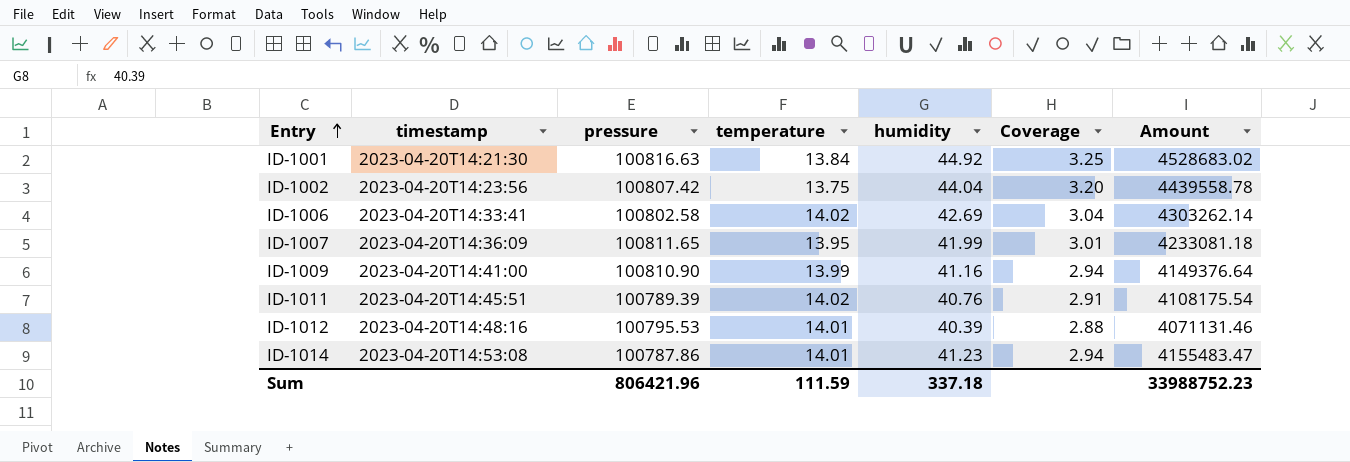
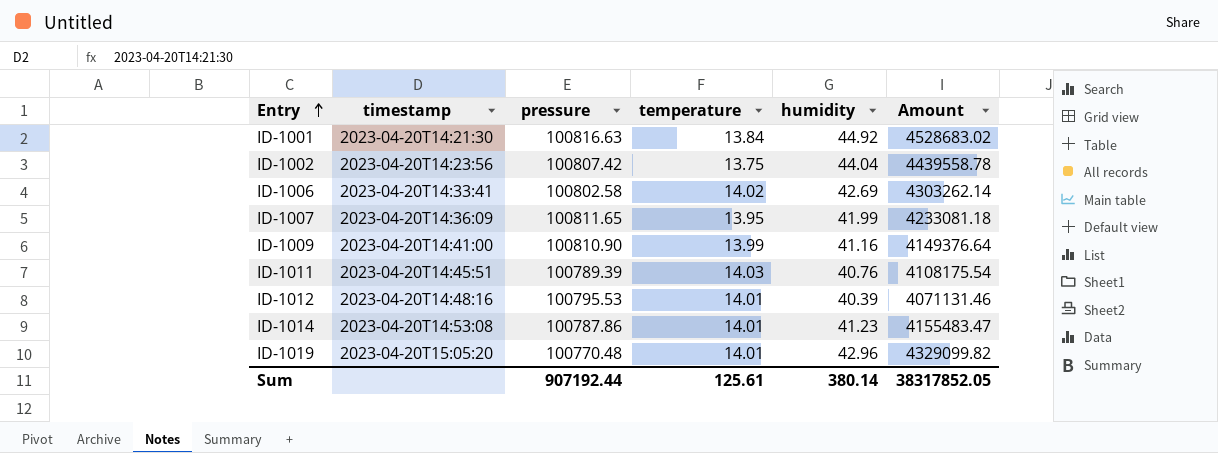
column Coverage | formula: [humidity] / [temperature] -> none
ID-1011 | temperature: 14.02 -> 14.03
row ID-1019: none -> 2023-04-20T15:05:20 | 100770.48 | 14.01 | 42.96 | 4329099.82
Sum | pressure: 806421.96 -> 907192.44
Sum | temperature: 111.59 -> 125.61
Sum | humidity: 337.18 -> 380.14
Sum | Amount: 33988752.23 -> 38317852.05

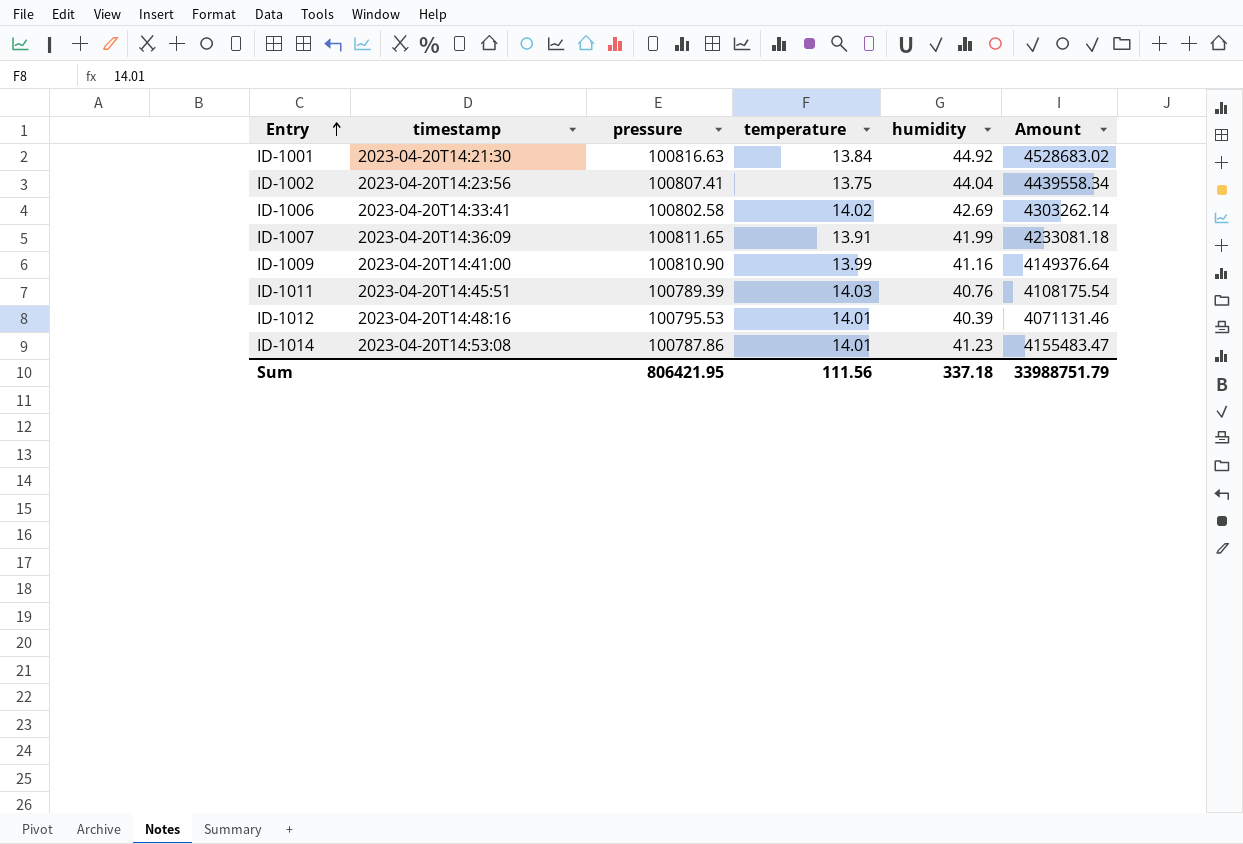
row ID-1019: 2023-04-20T15:05:20 | 100770.48 | 14.01 | 42.96 | 4329099.82 -> none
ID-1002 | pressure: 100807.42 -> 100807.41
ID-1002 | Amount: 4439558.78 -> 4439558.34
ID-1007 | temperature: 13.95 -> 13.91
Sum | pressure: 907192.44 -> 806421.95
Sum | temperature: 125.61 -> 111.56
Sum | humidity: 380.14 -> 337.18
Sum | Amount: 38317852.05 -> 33988751.79

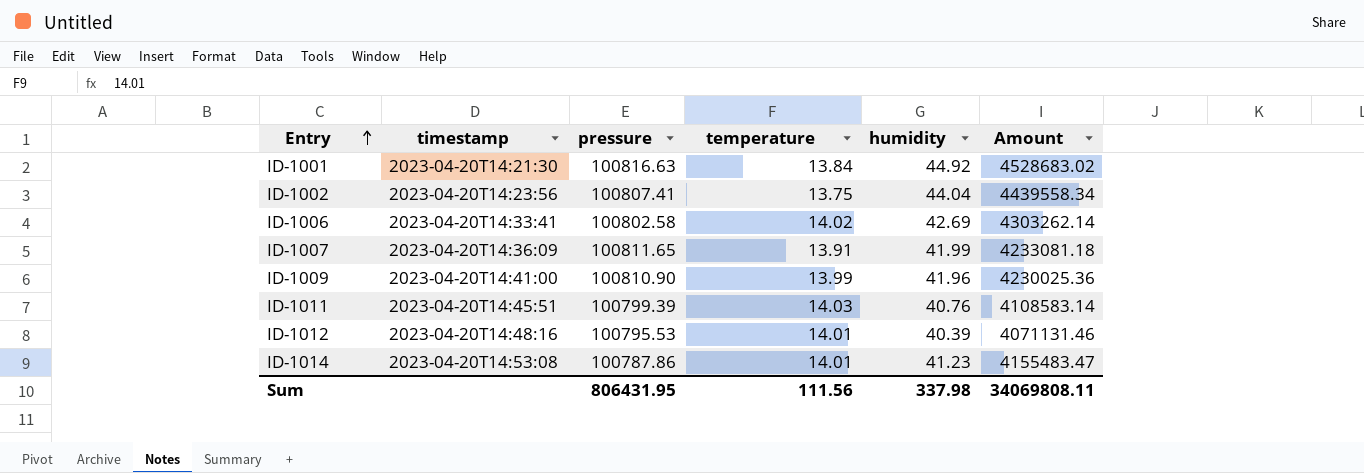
ID-1009 | humidity: 41.16 -> 41.96
ID-1009 | Amount: 4149376.64 -> 4230025.36
ID-1011 | pressure: 100789.39 -> 100799.39
ID-1011 | Amount: 4108175.54 -> 4108583.14
Sum | pressure: 806421.95 -> 806431.95
Sum | humidity: 337.18 -> 337.98
Sum | Amount: 33988751.79 -> 34069808.11

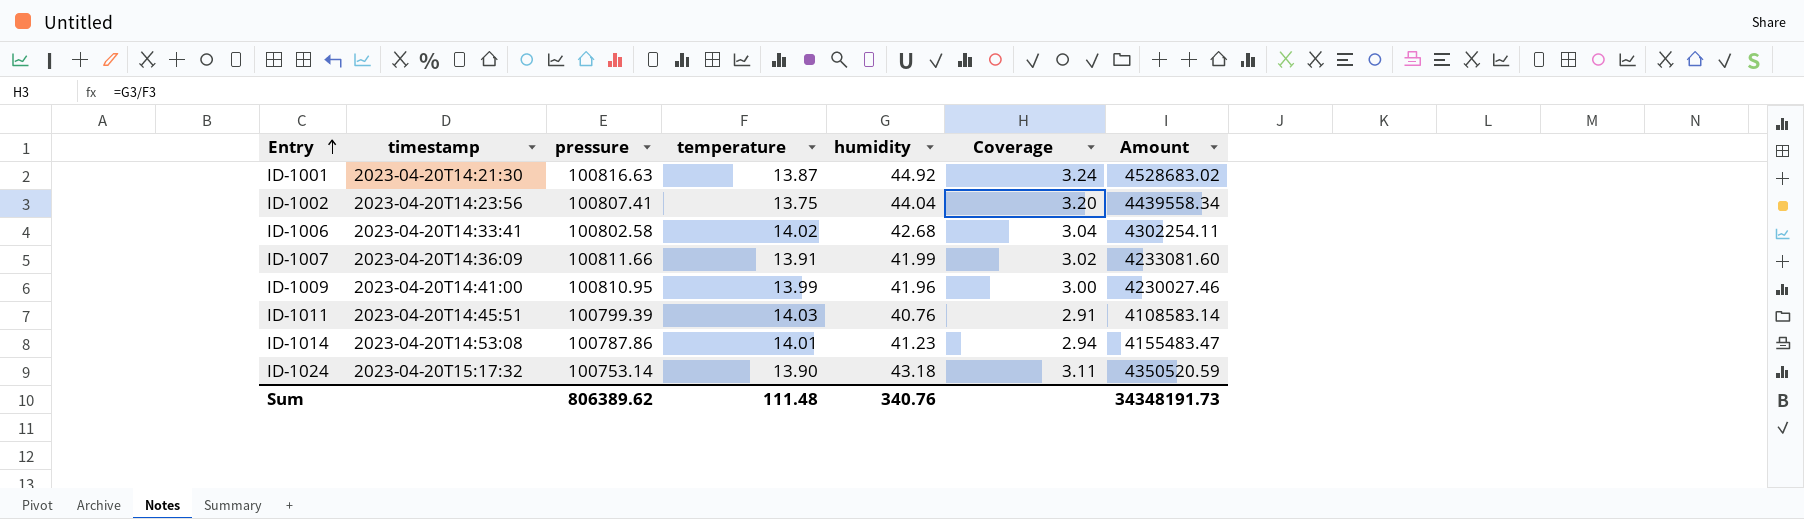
column Coverage | formula: none -> [humidity] / [temperature]
row ID-1012: 2023-04-20T14:48:16 | 100795.53 | 14.01 | 40.39 | 4071131.46 -> none
ID-1001 | temperature: 13.84 -> 13.87
ID-1006 | humidity: 42.69 -> 42.68
ID-1006 | Amount: 4303262.14 -> 4302254.11
ID-1007 | pressure: 100811.65 -> 100811.66
ID-1007 | Amount: 4233081.18 -> 4233081.60
ID-1009 | pressure: 100810.90 -> 100810.95
ID-1009 | Amount: 4230025.36 -> 4230027.46
row ID-1024: none -> 2023-04-20T15:17:32 | 100753.14 | 13.90 | 43.18 | 3.11 | 4350520.59
Sum | pressure: 806431.95 -> 806389.62
Sum | temperature: 111.56 -> 111.48
Sum | humidity: 337.98 -> 340.76
Sum | Amount: 34069808.11 -> 34348191.73

